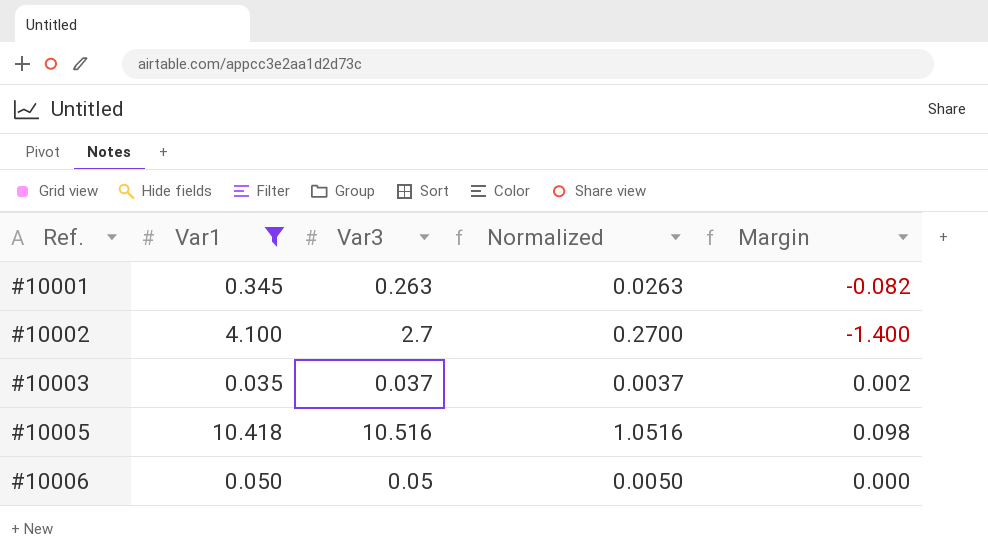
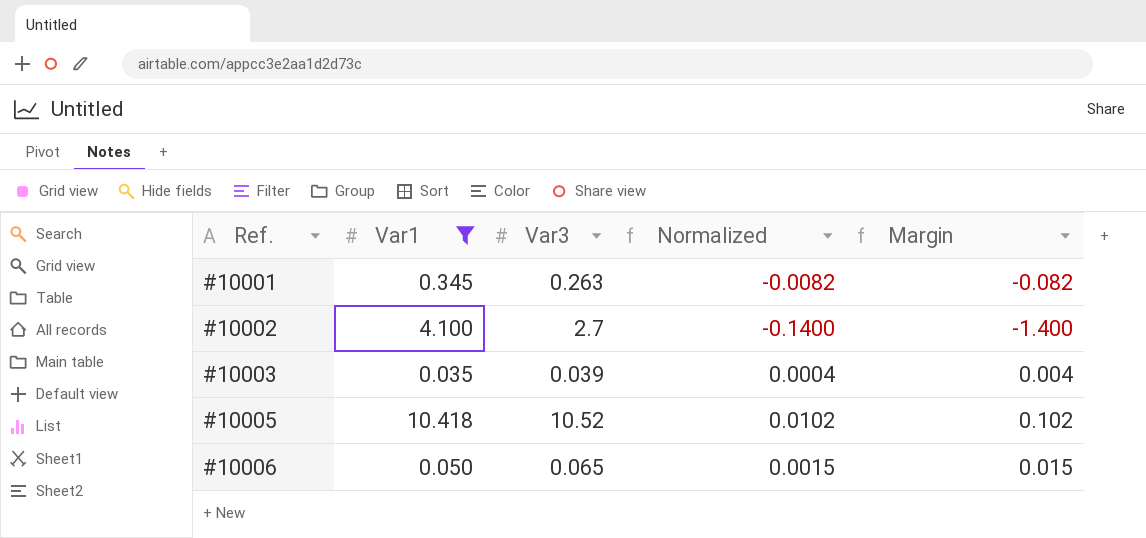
column Normalized | formula: [Var3] * 0.1 -> [Margin] * 0.1
#10003 | Var3: 0.037 -> 0.039
#10003 | Margin: 0.002 -> 0.004
#10005 | Var3: 10.516 -> 10.52
#10005 | Margin: 0.098 -> 0.102
#10006 | Var3: 0.05 -> 0.065
#10006 | Margin: 0.000 -> 0.015

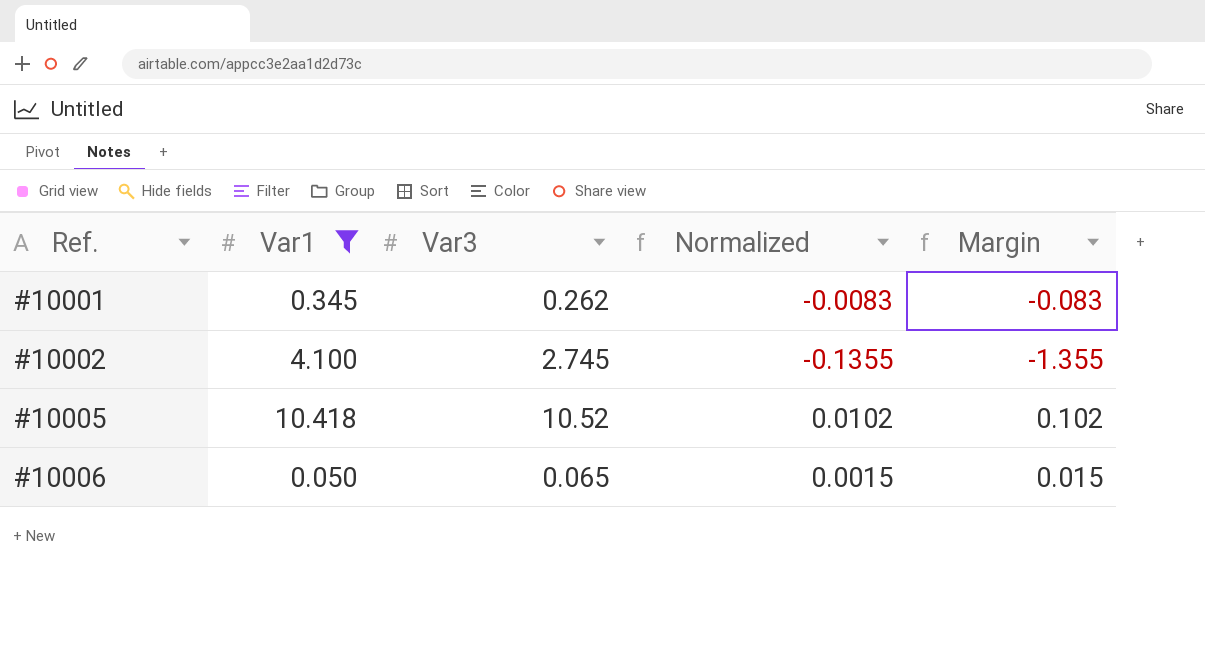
row #10003: 0.035 | 0.039 | 0.0004 | 0.004 -> none
#10001 | Var3: 0.263 -> 0.262
#10001 | Normalized: -0.0082 -> -0.0083
#10001 | Margin: -0.082 -> -0.083
#10002 | Var3: 2.7 -> 2.745
#10002 | Normalized: -0.1400 -> -0.1355
#10002 | Margin: -1.400 -> -1.355

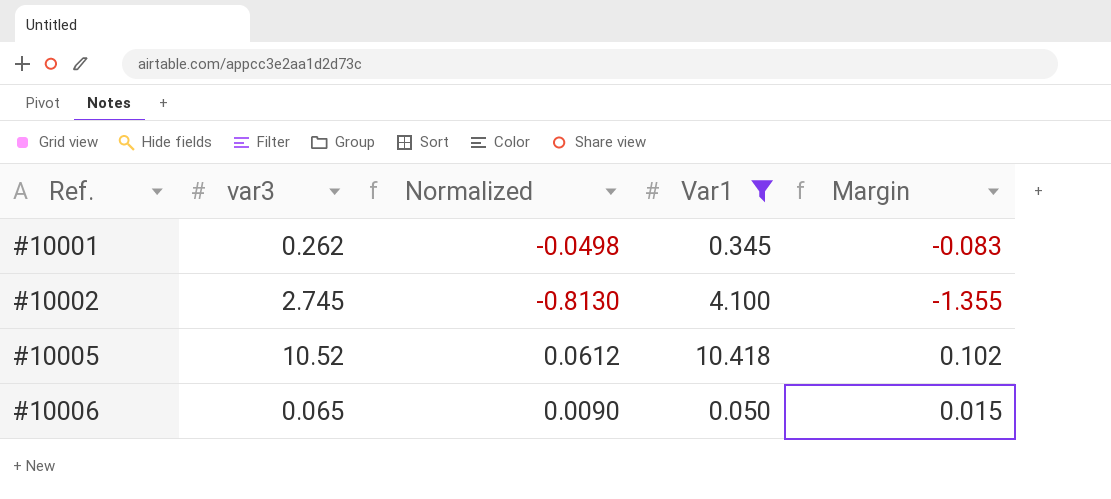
column name: Var3 -> var3
column Normalized | formula: [Margin] * 0.1 -> [Margin] * 0.6
column Var1 | position: 2 -> 4

